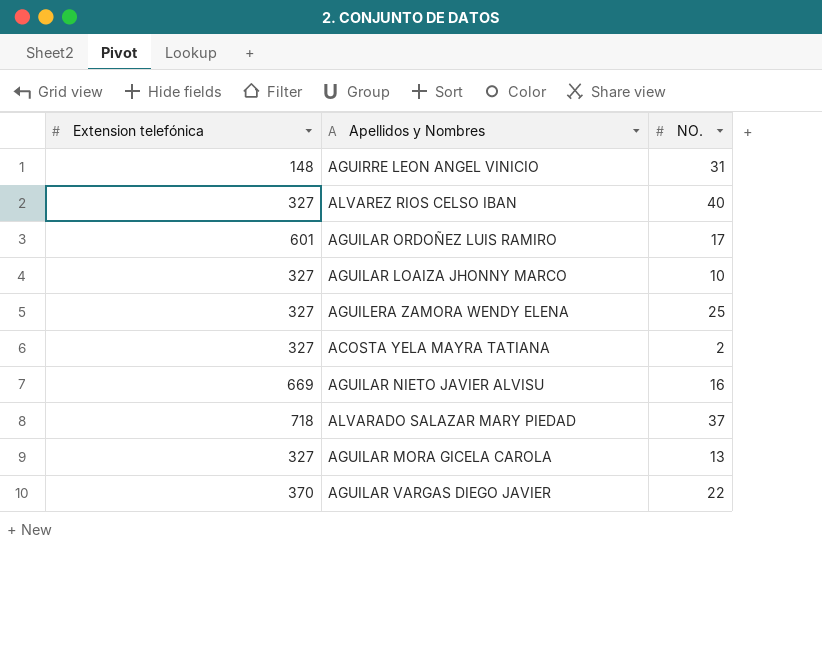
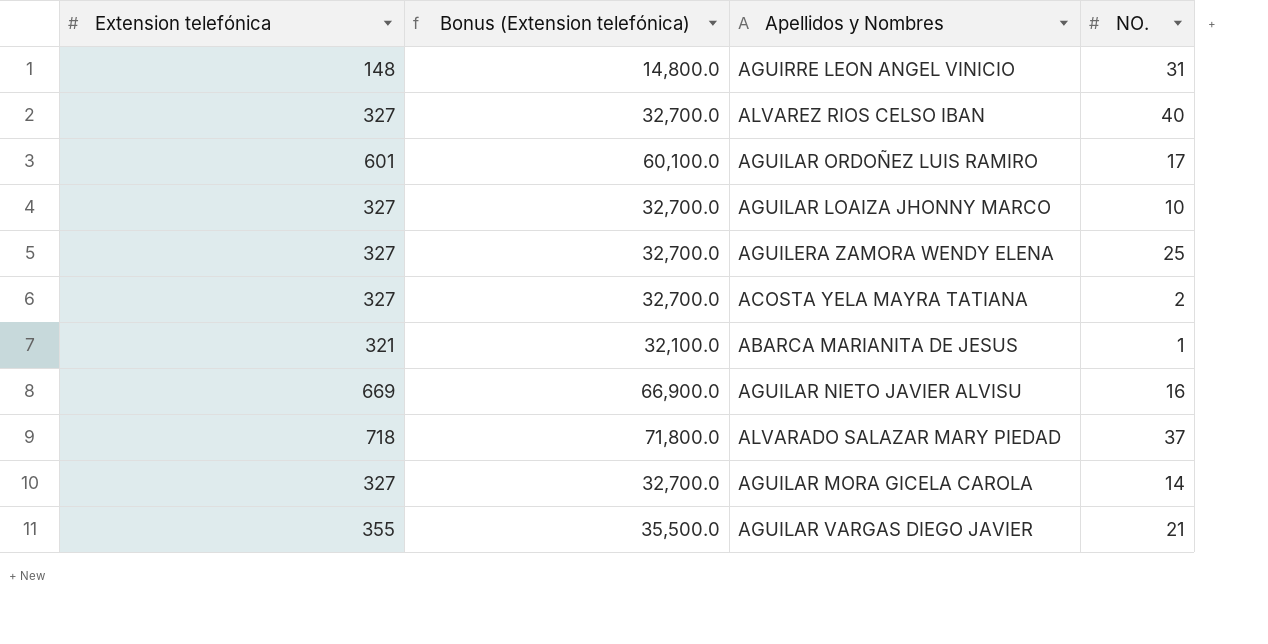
column Bonus (Extension telefónica) | formula: none -> [Extension telefónica] * 100
row ABARCA MARIANITA DE JESUS: none -> 321 | 32,100.0 | 1
AGUILAR MORA GICELA CAROLA | NO.: 13 -> 14
AGUILAR VARGAS DIEGO JAVIER | Extension telefónica: 370 -> 355
AGUILAR VARGAS DIEGO JAVIER | NO.: 22 -> 21

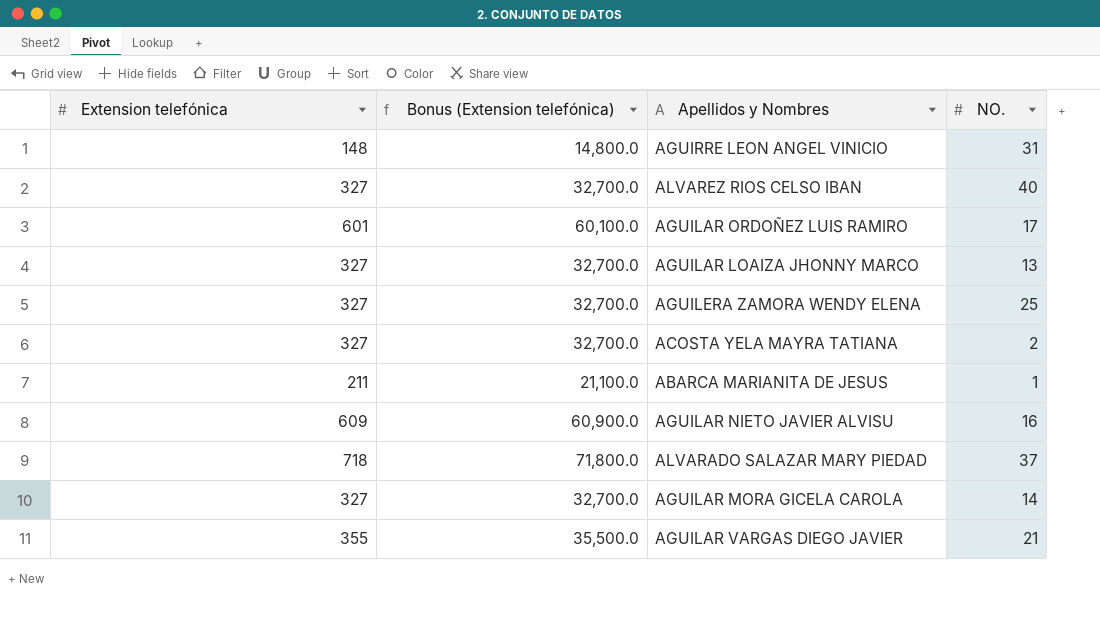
AGUILAR LOAIZA JHONNY MARCO | NO.: 10 -> 13
ABARCA MARIANITA DE JESUS | Extension telefónica: 321 -> 211
ABARCA MARIANITA DE JESUS | Bonus (Extension telefónica): 32,100.0 -> 21,100.0
AGUILAR NIETO JAVIER ALVISU | Extension telefónica: 669 -> 609
AGUILAR NIETO JAVIER ALVISU | Bonus (Extension telefónica): 66,900.0 -> 60,900.0

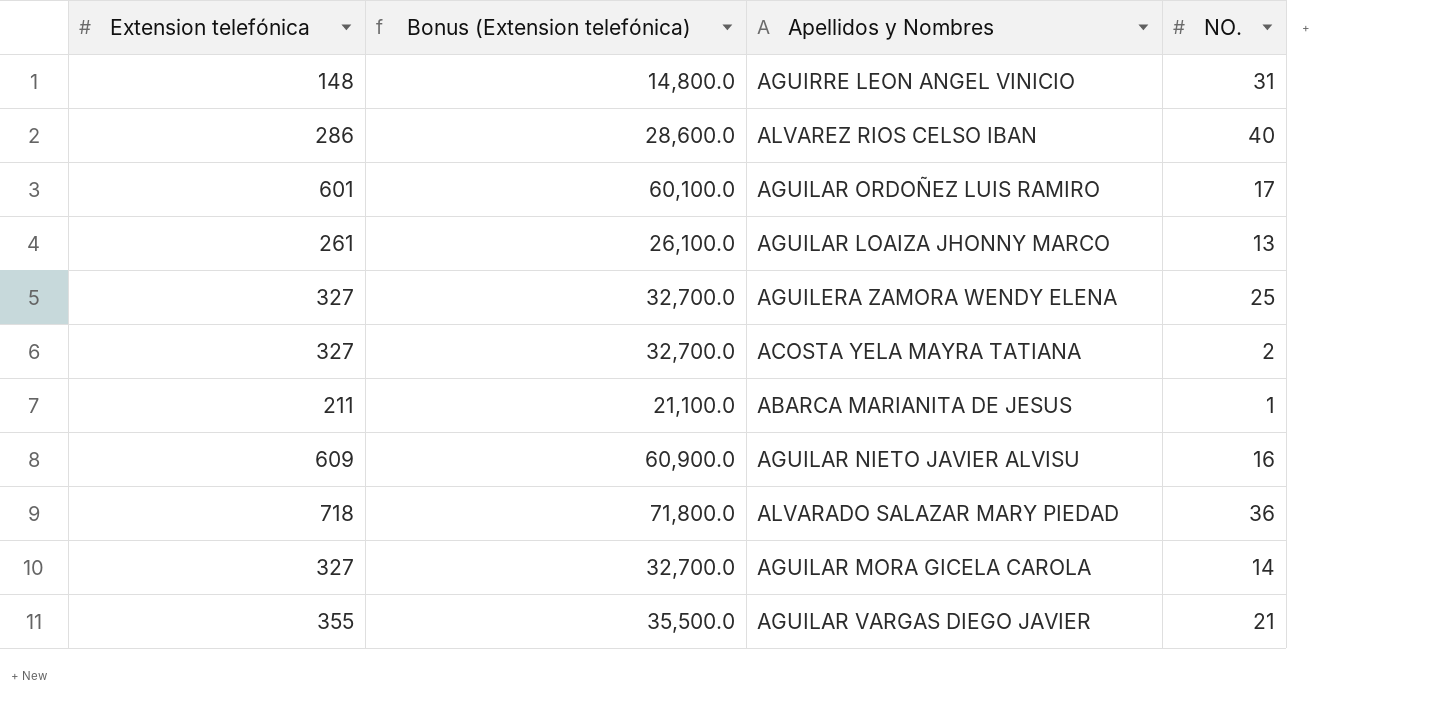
ALVAREZ RIOS CELSO IBAN | Extension telefónica: 327 -> 286
ALVAREZ RIOS CELSO IBAN | Bonus (Extension telefónica): 32,700.0 -> 28,600.0
AGUILAR LOAIZA JHONNY MARCO | Extension telefónica: 327 -> 261
AGUILAR LOAIZA JHONNY MARCO | Bonus (Extension telefónica): 32,700.0 -> 26,100.0
ALVARADO SALAZAR MARY PIEDAD | NO.: 37 -> 36

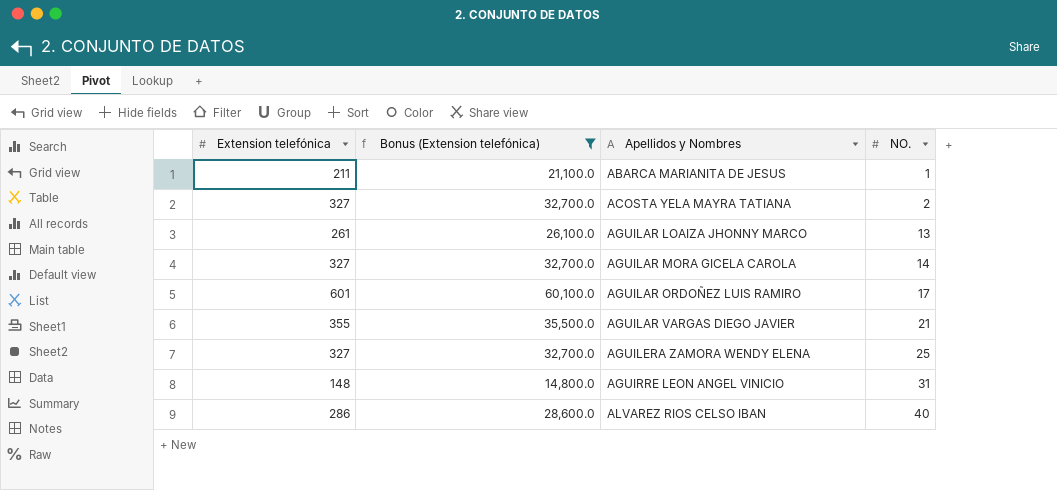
filter: none -> Bonus (Extension telefónica) <= 60,100.0
row order: none -> Apellidos y Nombres ascending

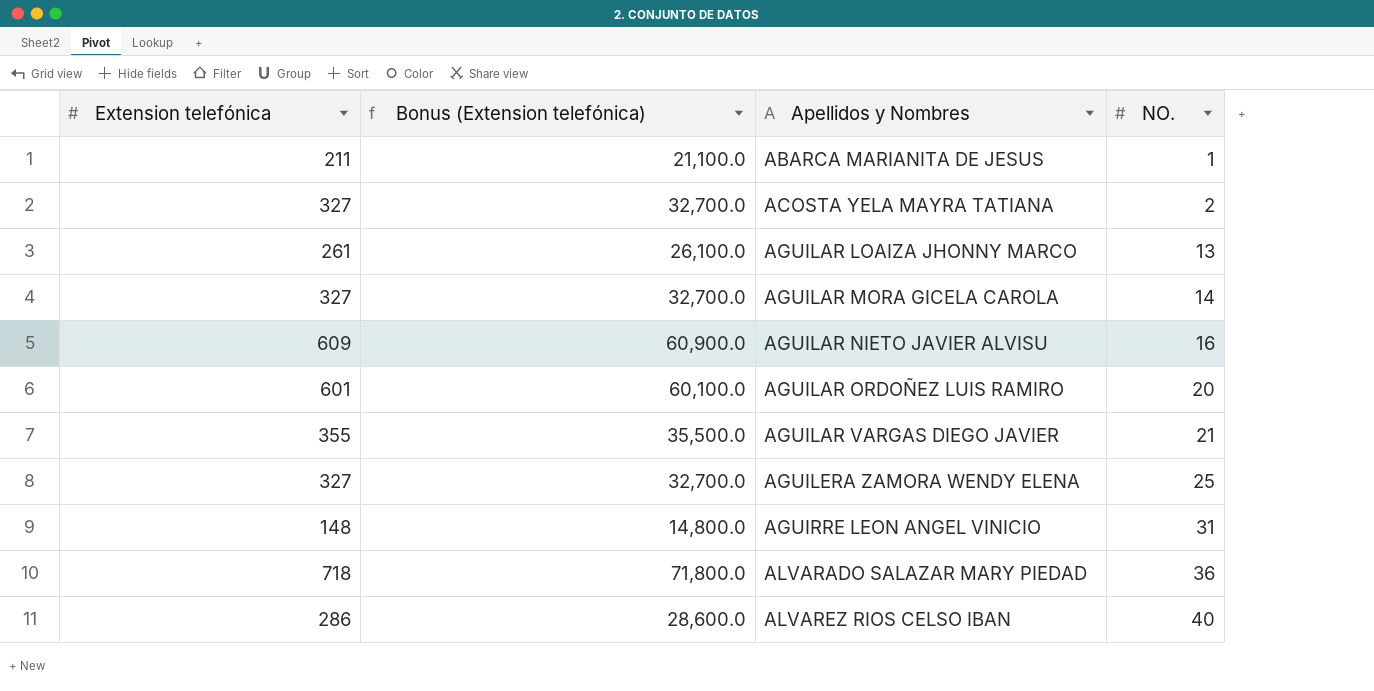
filter: Bonus (Extension telefónica) <= 60,100.0 -> none
AGUILAR ORDOÑEZ LUIS RAMIRO | NO.: 17 -> 20

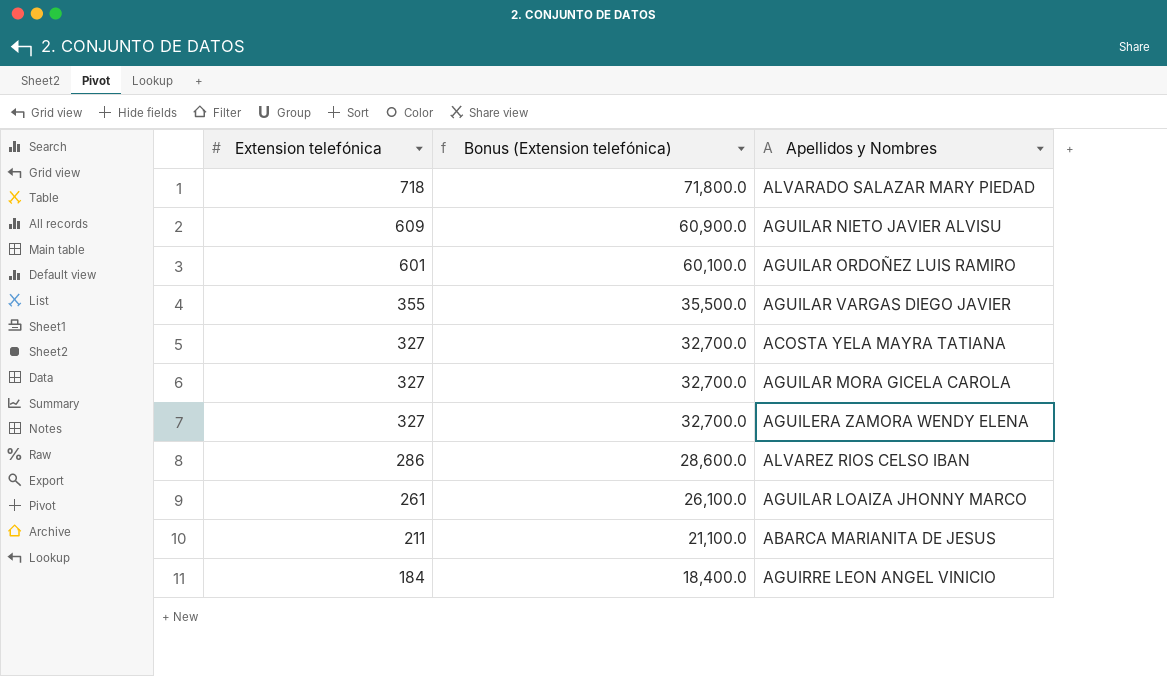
row order: Apellidos y Nombres ascending -> Extension telefónica descending
column NO. | position: 4 -> none
AGUIRRE LEON ANGEL VINICIO | Extension telefónica: 148 -> 184
AGUIRRE LEON ANGEL VINICIO | Bonus (Extension telefónica): 14,800.0 -> 18,400.0

